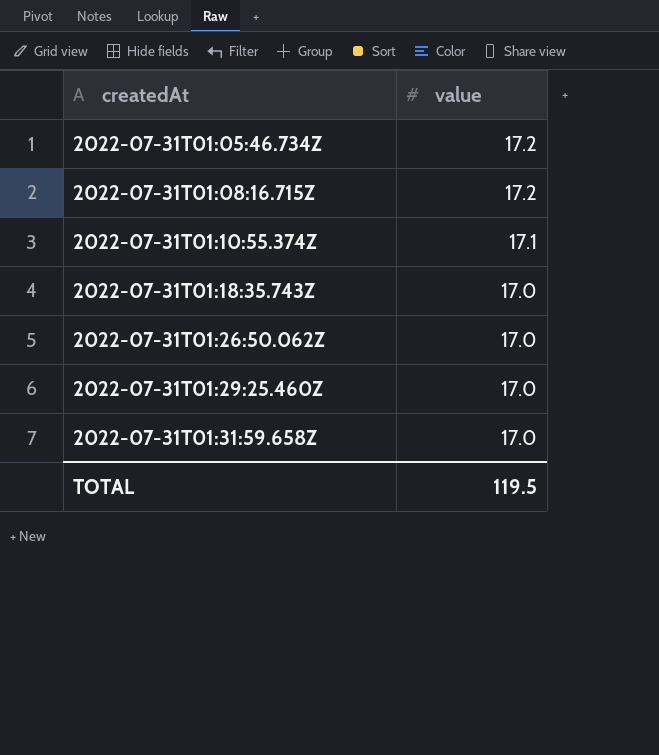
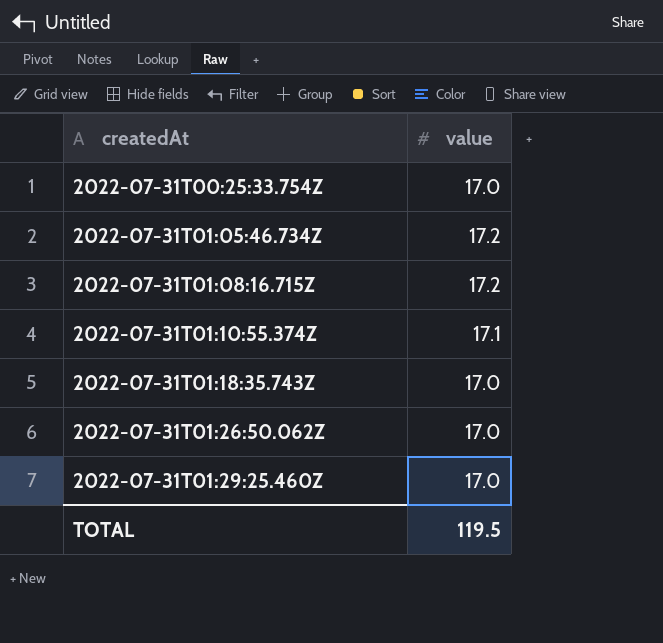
row 2022-07-31T01:31:59.658Z: 17.0 -> none
row 2022-07-31T00:25:33.754Z: none -> 17.0

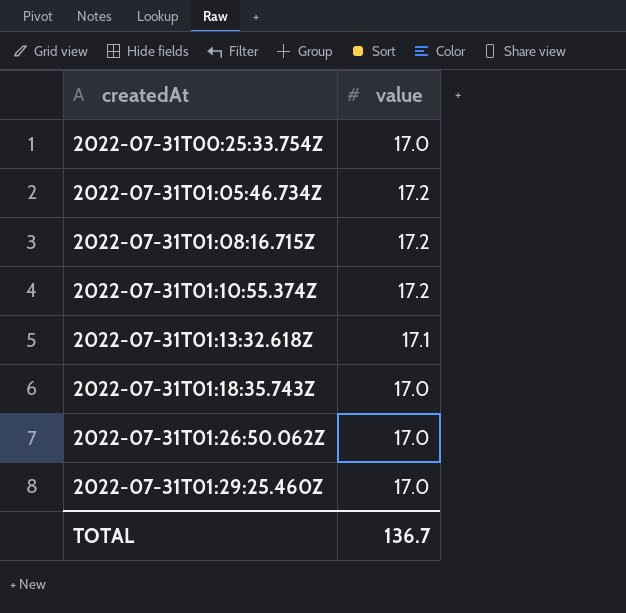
2022-07-31T01:10:55.374Z | value: 17.1 -> 17.2
row 2022-07-31T01:13:32.618Z: none -> 17.1
TOTAL | value: 119.5 -> 136.7

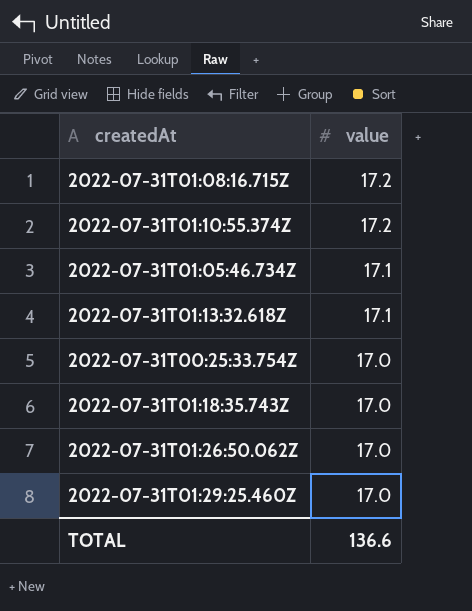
row order: createdAt ascending -> value descending
2022-07-31T01:05:46.734Z | value: 17.2 -> 17.1
TOTAL | value: 136.7 -> 136.6

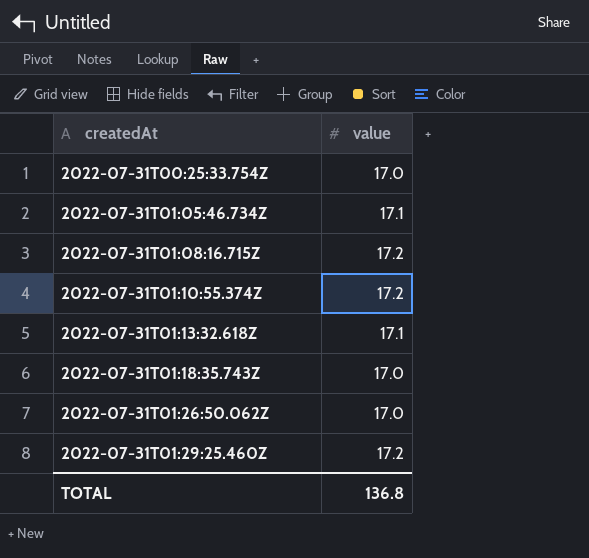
row order: value descending -> createdAt ascending
2022-07-31T01:29:25.460Z | value: 17.0 -> 17.2
TOTAL | value: 136.6 -> 136.8

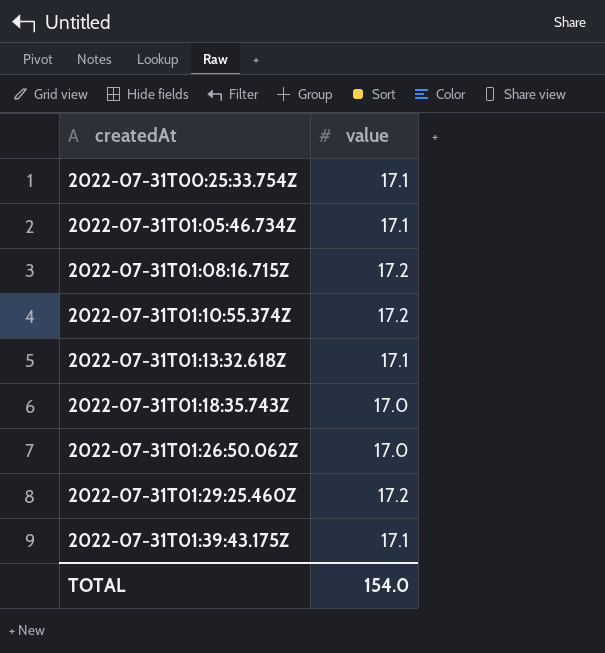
2022-07-31T00:25:33.754Z | value: 17.0 -> 17.1
row 2022-07-31T01:39:43.175Z: none -> 17.1
TOTAL | value: 136.8 -> 154.0

